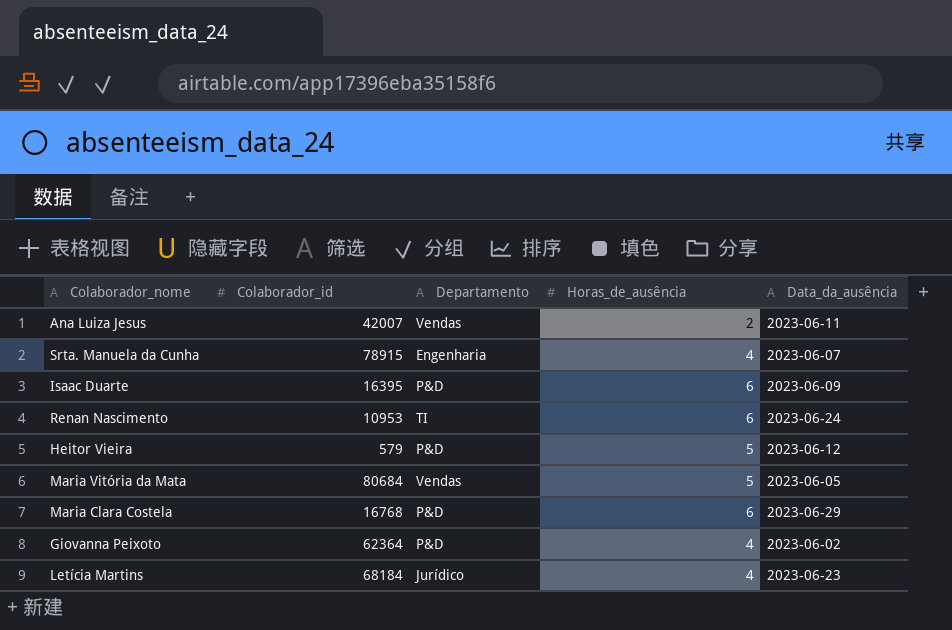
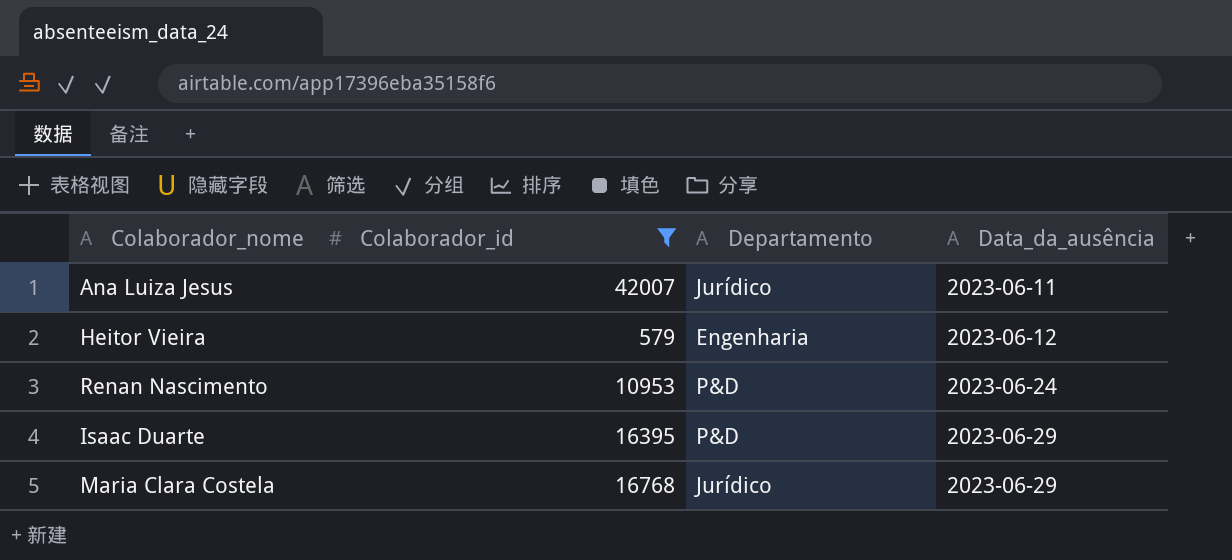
filter: none -> Colaborador_id <= 42007
row order: none -> Data_da_ausência ascending
column Horas_de_ausência | position: 4 -> none
Ana Luiza Jesus | Departamento: Vendas -> Jurídico
Heitor Vieira | Departamento: P&D -> Engenharia
Renan Nascimento | Departamento: TI -> P&D
Isaac Duarte | Data_da_ausência: 2023-06-09 -> 2023-06-29
Maria Clara Costela | Departamento: P&D -> Jurídico

